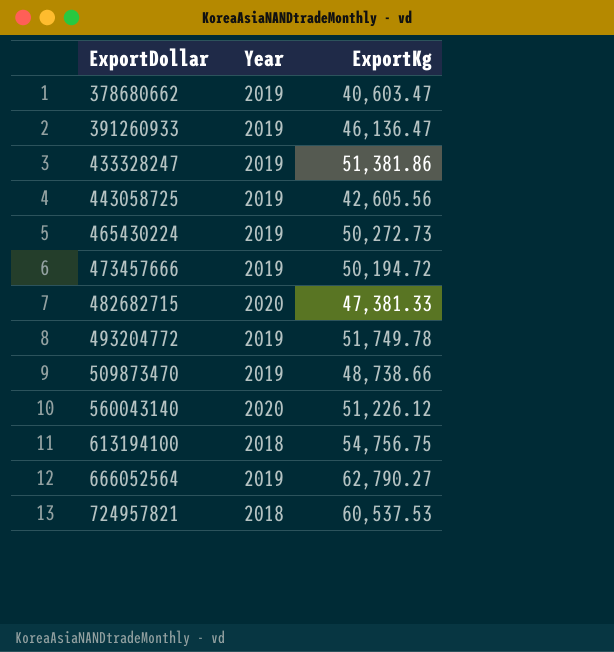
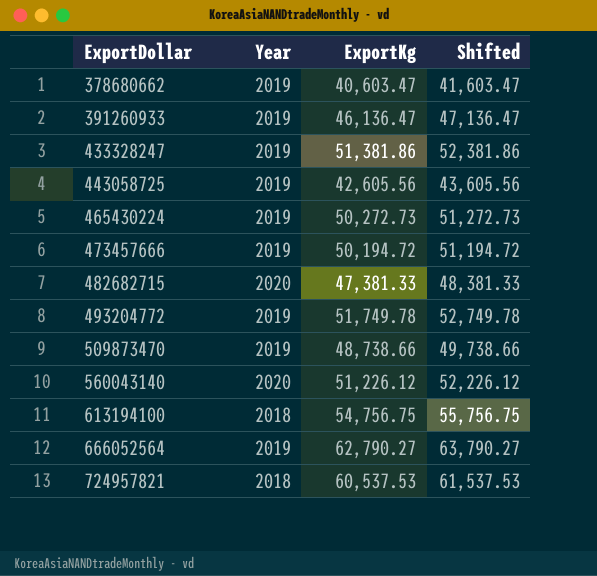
column Shifted | formula: none -> [ExportKg] + 1000

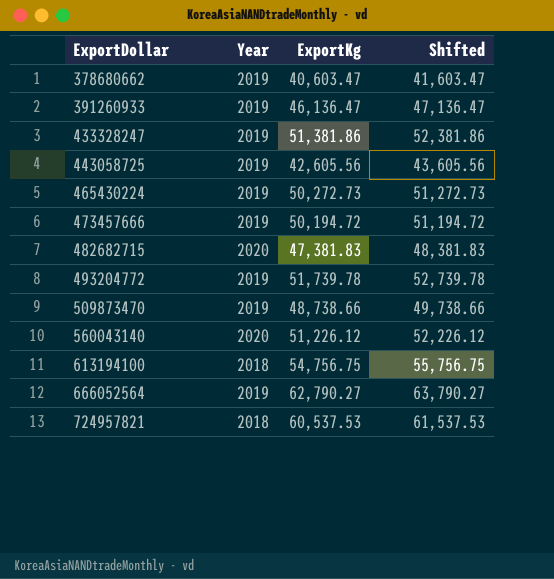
482682715 | ExportKg: 47,381.33 -> 47,381.83
482682715 | Shifted: 48,381.33 -> 48,381.83
493204772 | ExportKg: 51,749.78 -> 51,739.78
493204772 | Shifted: 52,749.78 -> 52,739.78

